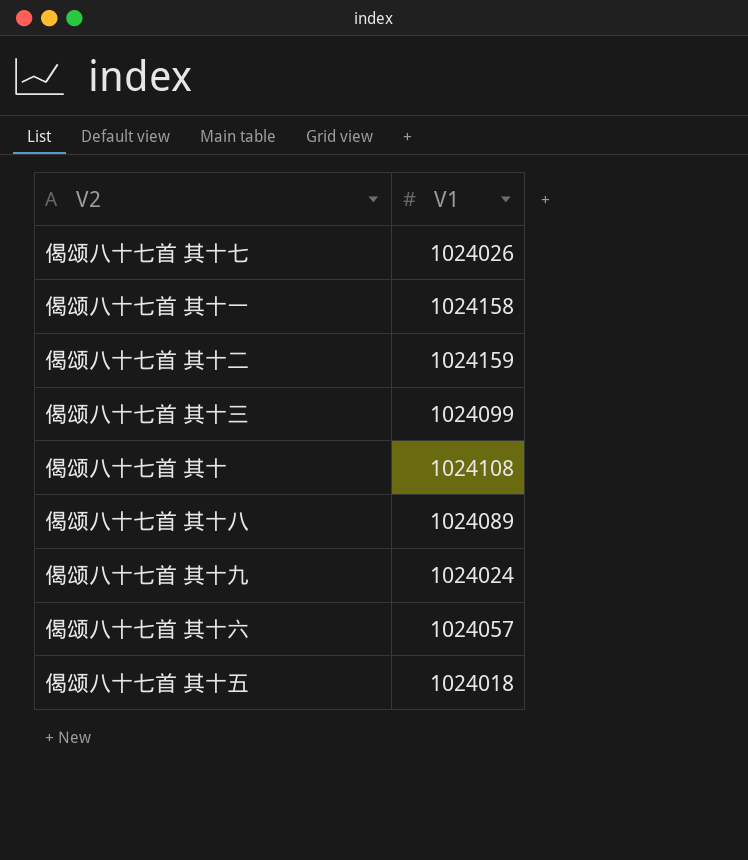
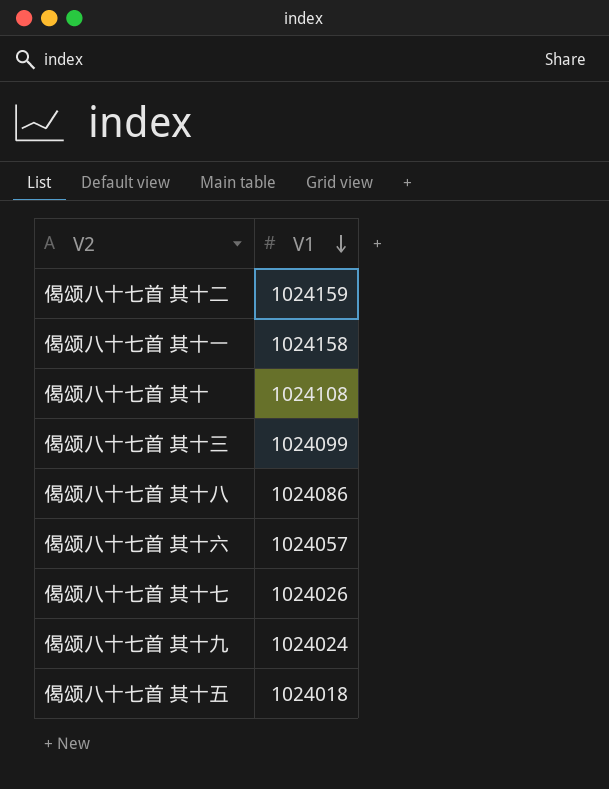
row order: none -> V1 descending
偈颂八十七首 其十八 | V1: 1024089 -> 1024086

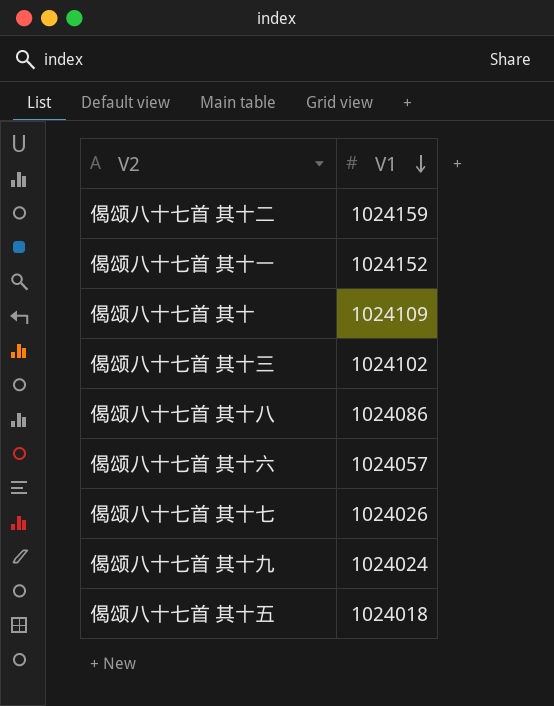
偈颂八十七首 其十一 | V1: 1024158 -> 1024152
偈颂八十七首 其十 | V1: 1024108 -> 1024109
偈颂八十七首 其十三 | V1: 1024099 -> 1024102

